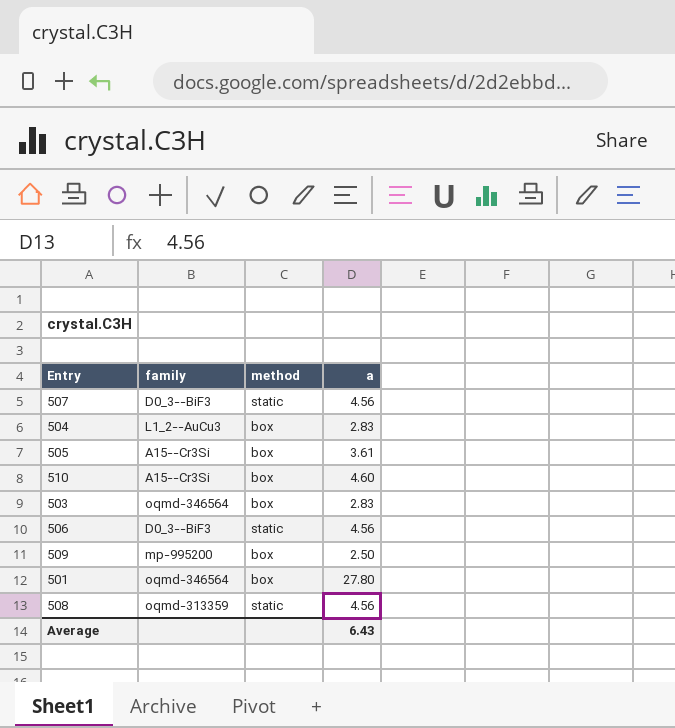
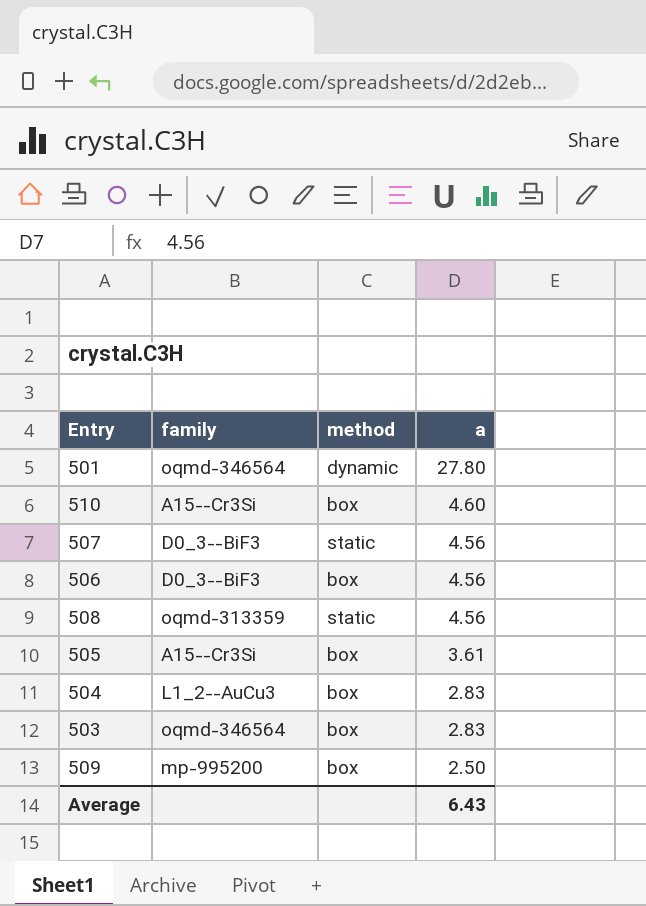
row order: none -> a descending
501 | method: box -> dynamic
506 | method: static -> box

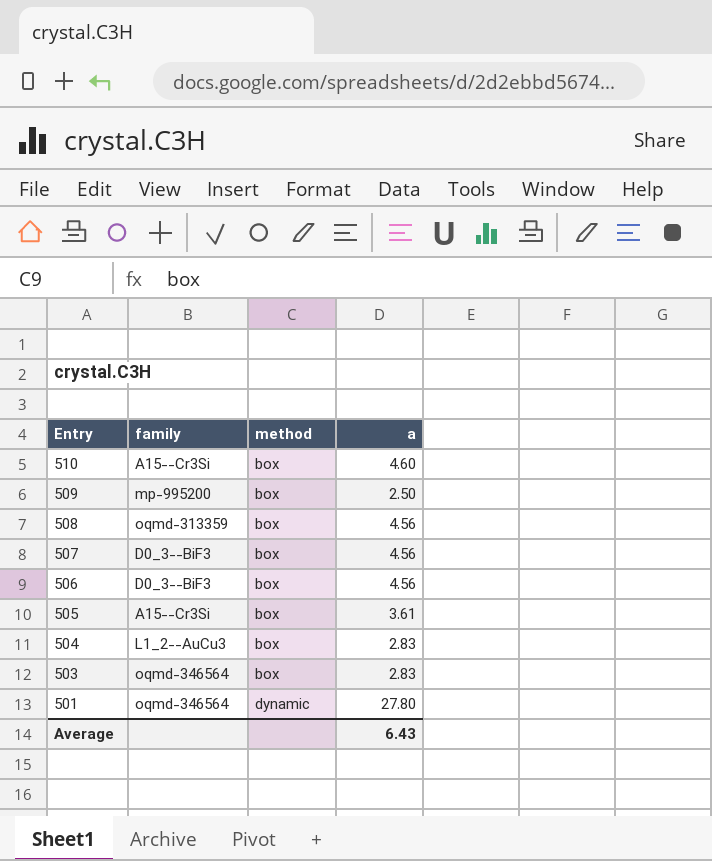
row order: a descending -> Entry descending
508 | method: static -> box
507 | method: static -> box

